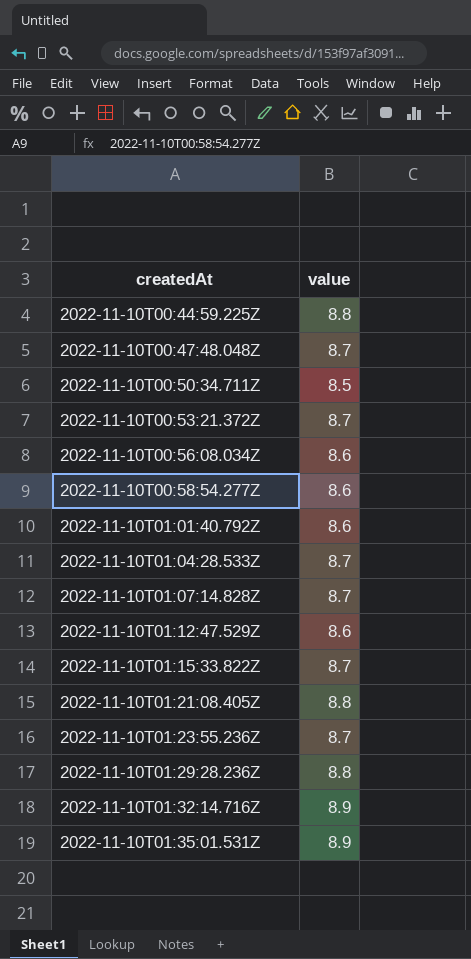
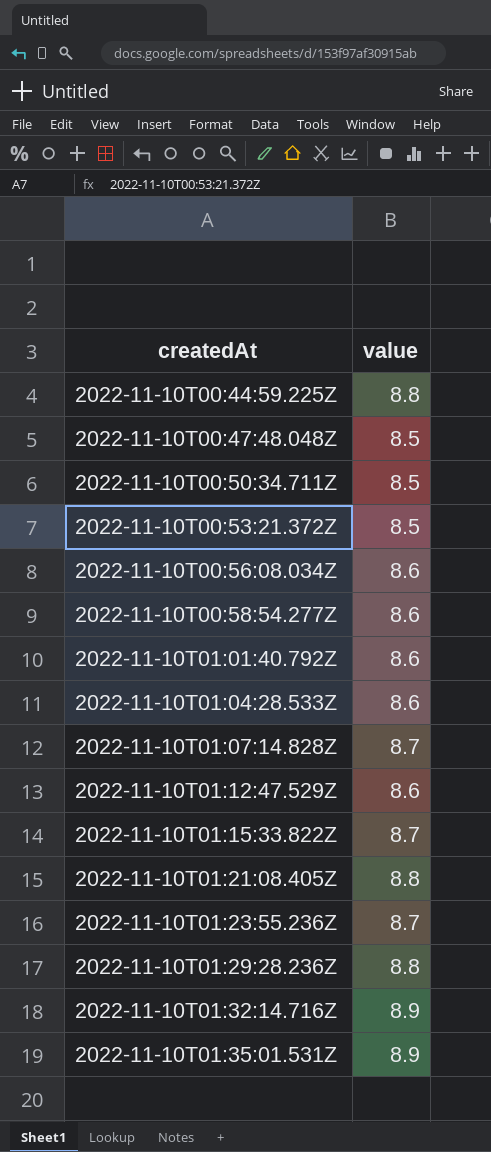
2022-11-10T00:47:48.048Z | value: 8.7 -> 8.5
2022-11-10T00:53:21.372Z | value: 8.7 -> 8.5
2022-11-10T01:04:28.533Z | value: 8.7 -> 8.6

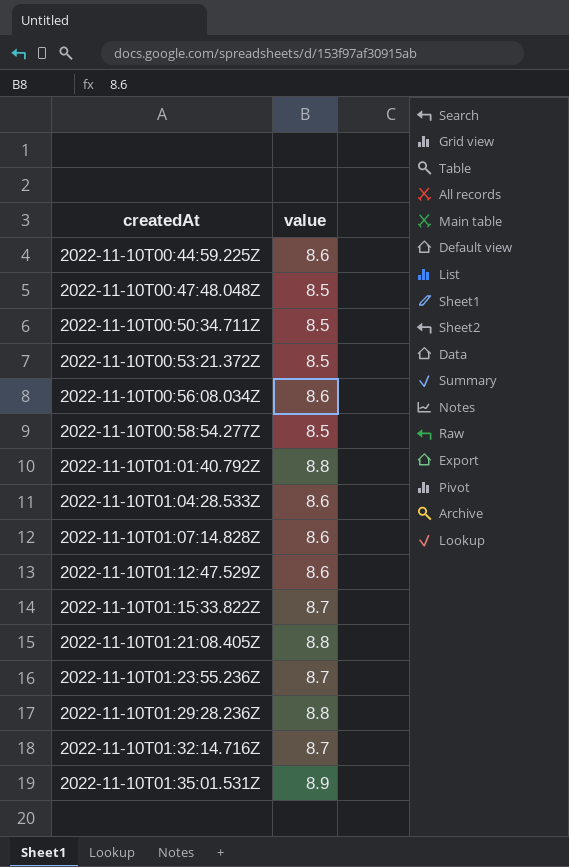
2022-11-10T00:44:59.225Z | value: 8.8 -> 8.6
2022-11-10T00:58:54.277Z | value: 8.6 -> 8.5
2022-11-10T01:01:40.792Z | value: 8.6 -> 8.8
2022-11-10T01:07:14.828Z | value: 8.7 -> 8.6
2022-11-10T01:32:14.716Z | value: 8.9 -> 8.7

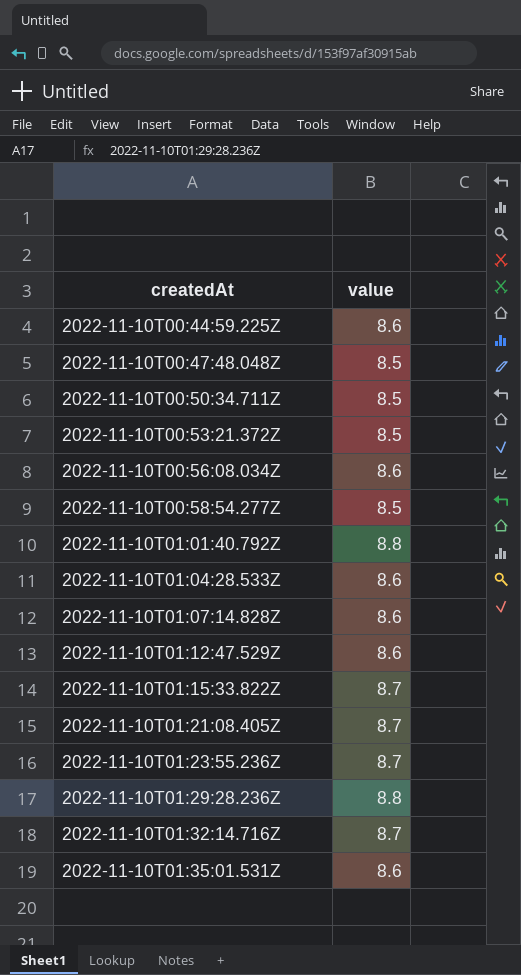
2022-11-10T01:21:08.405Z | value: 8.8 -> 8.7
2022-11-10T01:35:01.531Z | value: 8.9 -> 8.6

